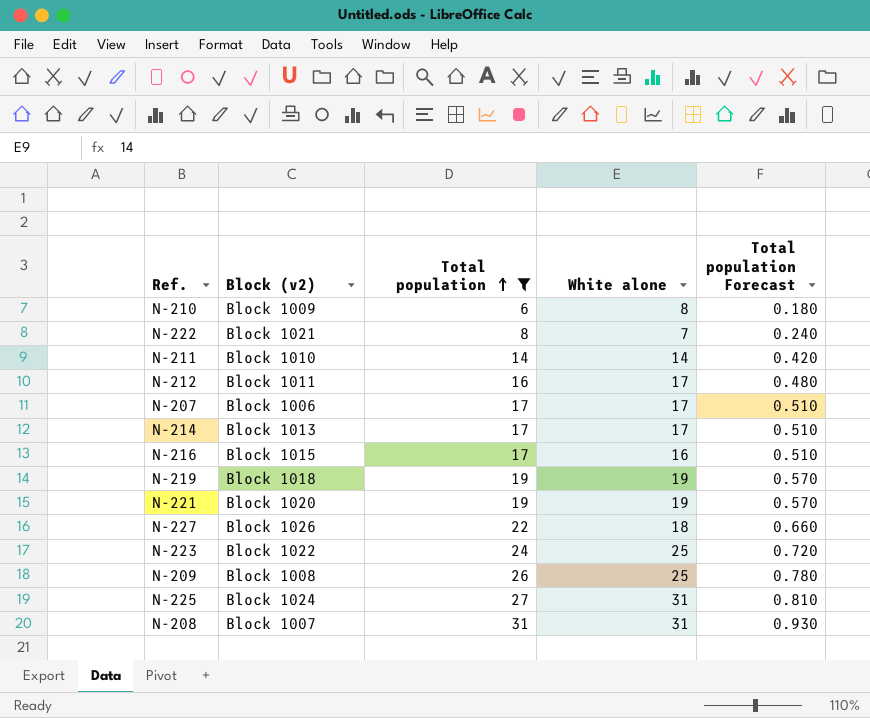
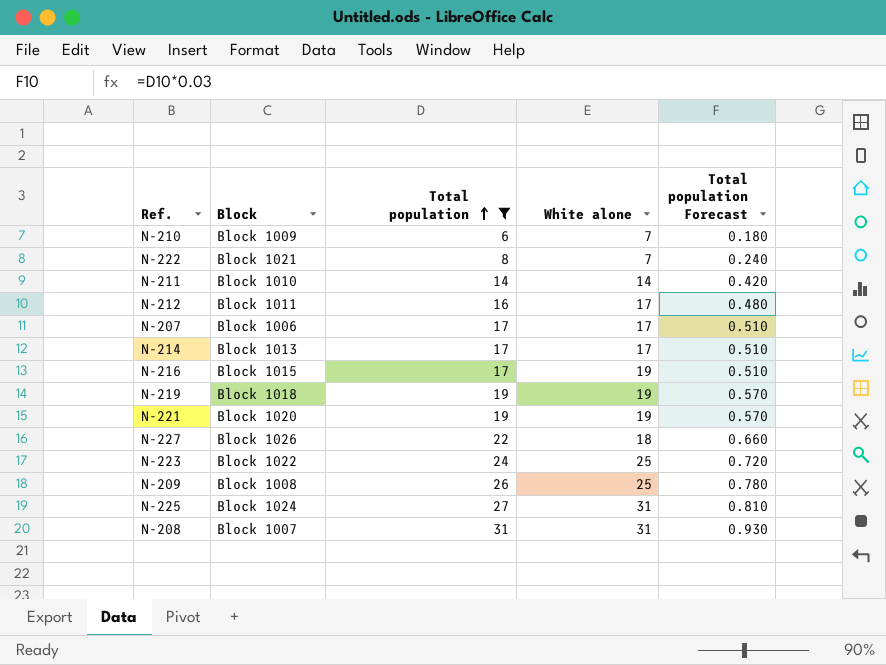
column name: Block (v2) -> Block
N-210 | White alone: 8 -> 7
N-216 | White alone: 16 -> 19

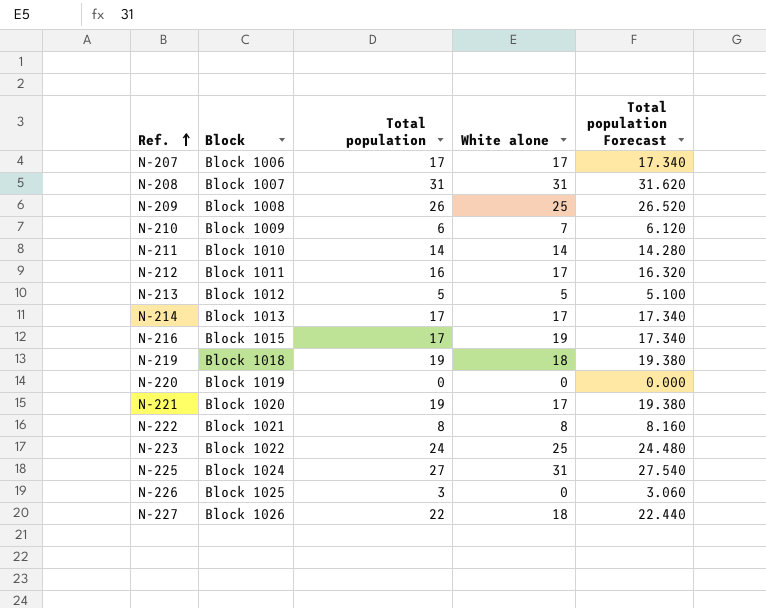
filter: Total population >= 6 -> none
row order: Total population ascending -> Ref. ascending
column Total population Forecast | formula: [Total population] * 0.03 -> [Total population] * 1.02
N-219 | White alone: 19 -> 18
N-221 | White alone: 19 -> 17
N-222 | White alone: 7 -> 8

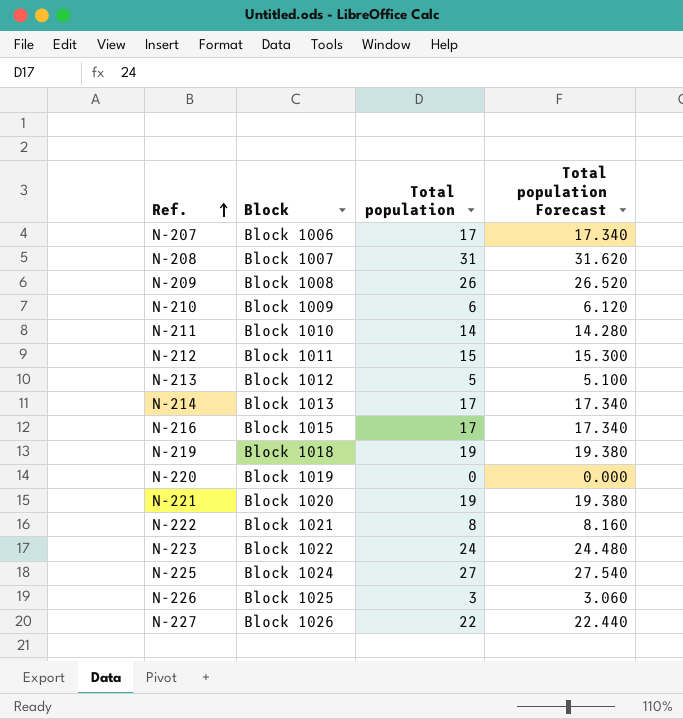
column White alone | position: 4 -> none
N-212 | Total population: 16 -> 15
N-212 | Total population Forecast: 16.320 -> 15.300

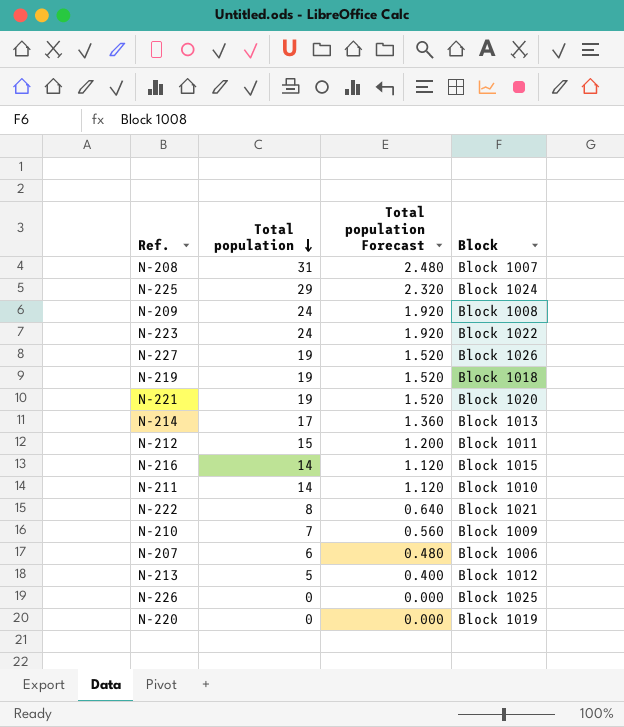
row order: Ref. ascending -> Total population descending
column Total population Forecast | formula: [Total population] * 1.02 -> [Total population] * 0.08
column Block | position: 2 -> 4
N-225 | Total population: 27 -> 29
N-209 | Total population: 26 -> 24
N-227 | Total population: 22 -> 19
N-216 | Total population: 17 -> 14
N-210 | Total population: 6 -> 7
N-207 | Total population: 17 -> 6
N-226 | Total population: 3 -> 0

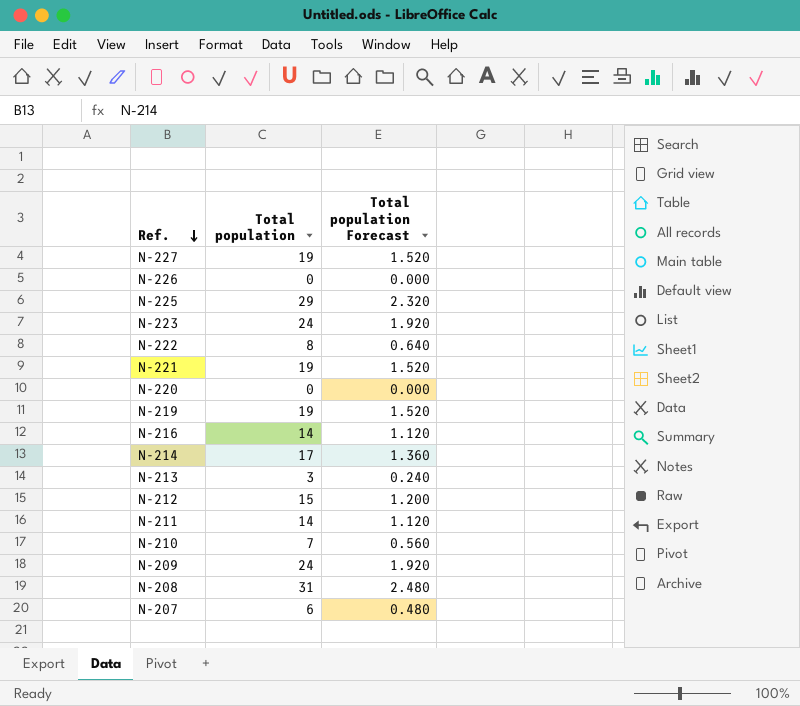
row order: Total population descending -> Ref. descending
column Block | position: 4 -> none
N-213 | Total population: 5 -> 3
N-213 | Total population Forecast: 0.400 -> 0.240

